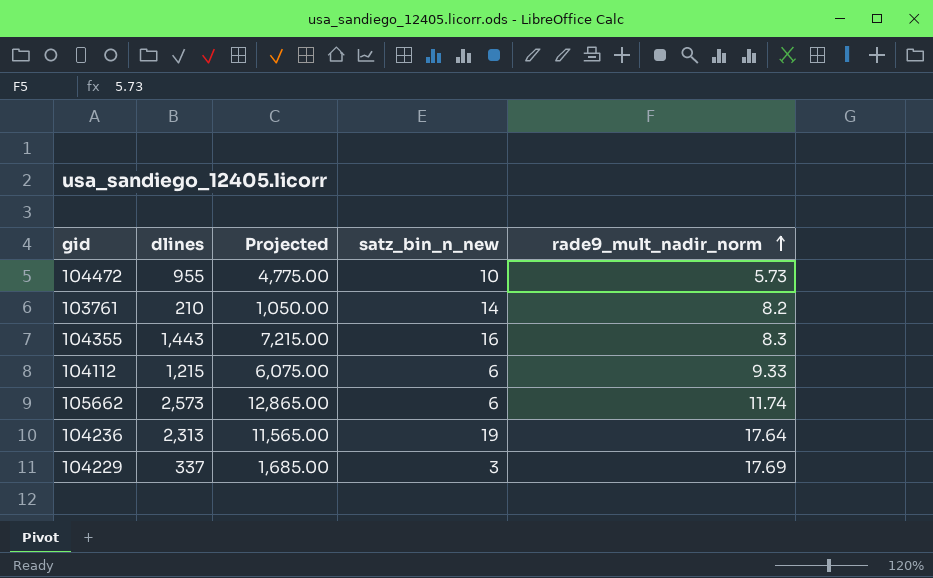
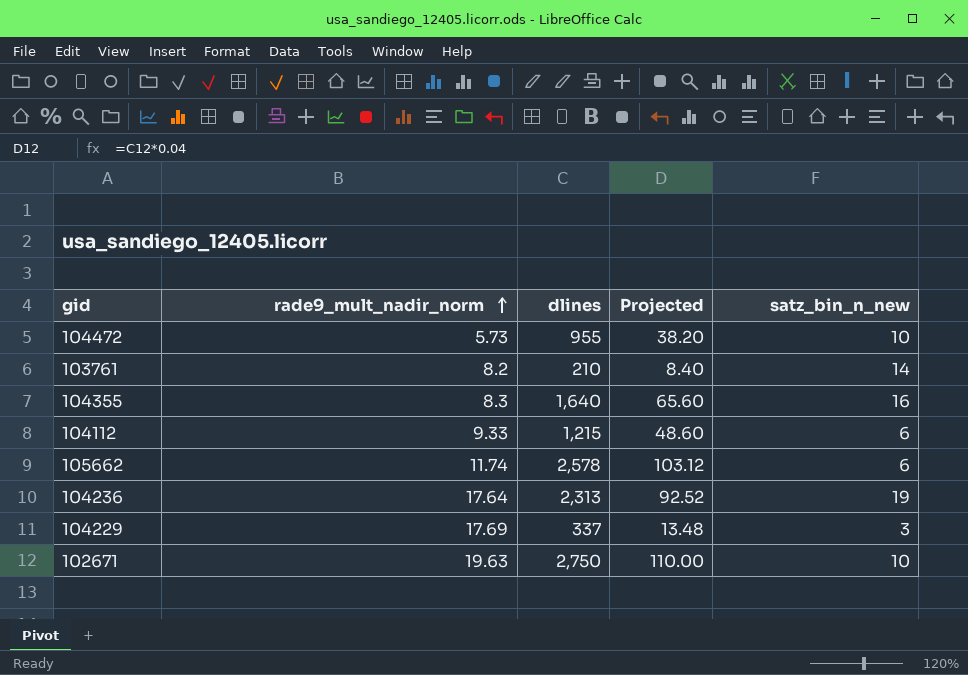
column rade9_mult_nadir_norm | position: 5 -> 2
column Projected | formula: [dlines] * 5 -> [dlines] * 0.04
104355 | dlines: 1,443 -> 1,640
105662 | dlines: 2,573 -> 2,578
row 102671: none -> 19.63 | 2,750 | 110.00 | 10

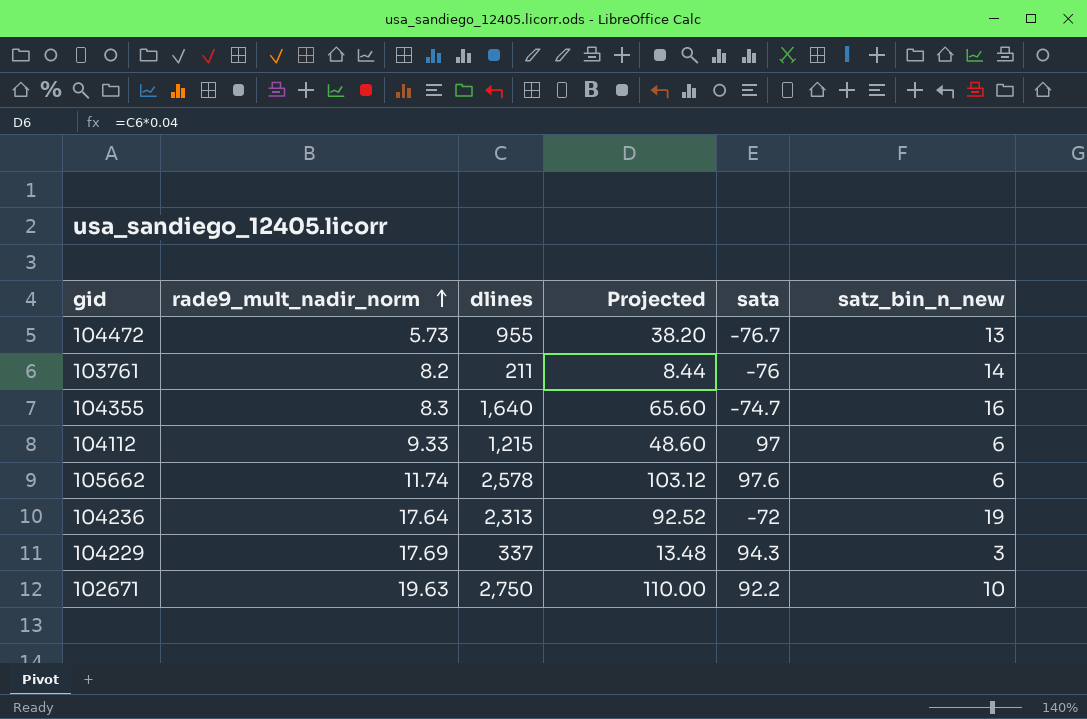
column sata | position: none -> 5
104472 | satz_bin_n_new: 10 -> 13
103761 | dlines: 210 -> 211
103761 | Projected: 8.40 -> 8.44

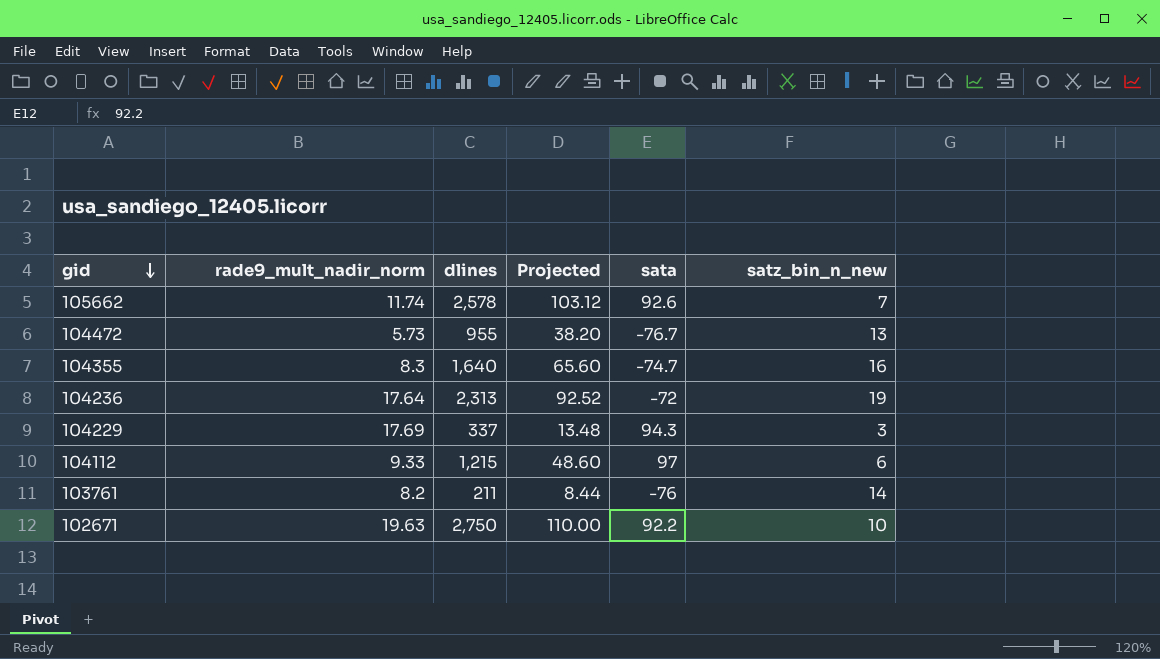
row order: rade9_mult_nadir_norm ascending -> gid descending
105662 | sata: 97.6 -> 92.6
105662 | satz_bin_n_new: 6 -> 7

